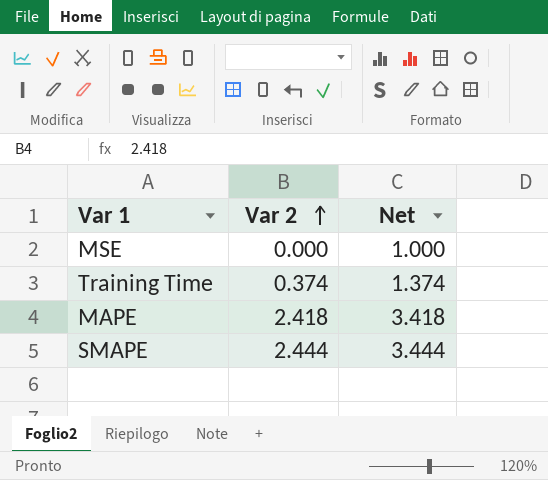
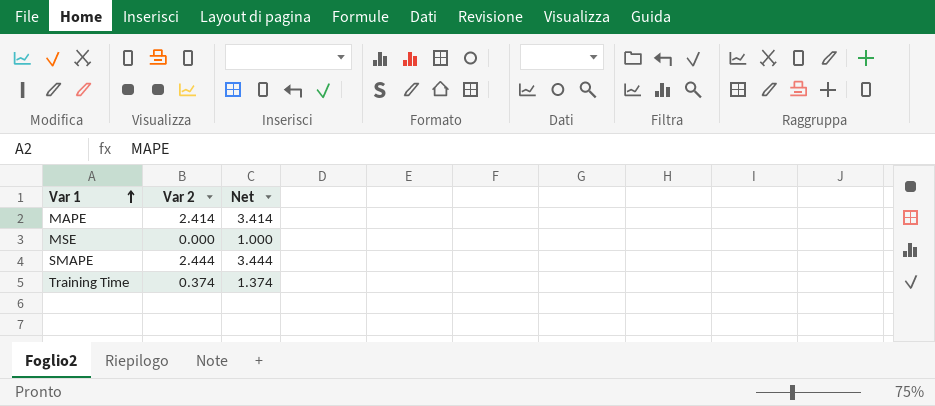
row order: Var 2 ascending -> Var 1 ascending
MAPE | Var 2: 2.418 -> 2.414
MAPE | Net: 3.418 -> 3.414

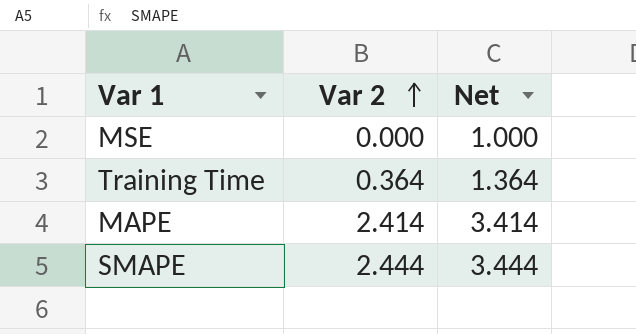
row order: Var 1 ascending -> Var 2 ascending
Training Time | Var 2: 0.374 -> 0.364
Training Time | Net: 1.374 -> 1.364

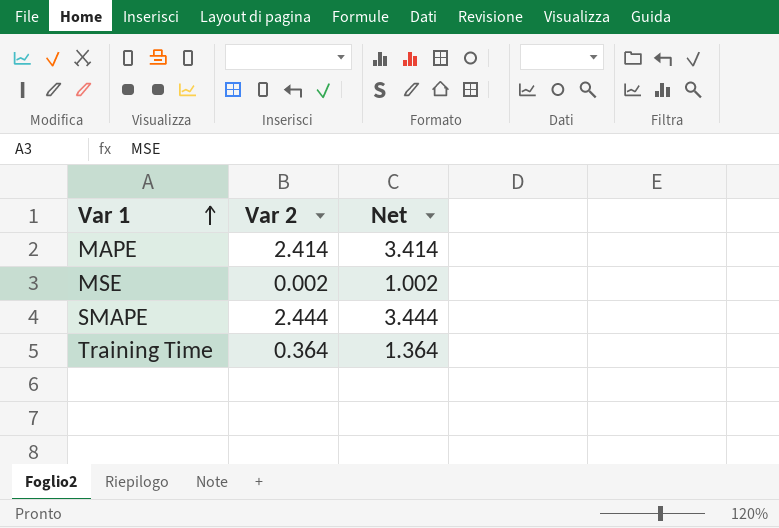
row order: Var 2 ascending -> Var 1 ascending
MSE | Var 2: 0.000 -> 0.002
MSE | Net: 1.000 -> 1.002

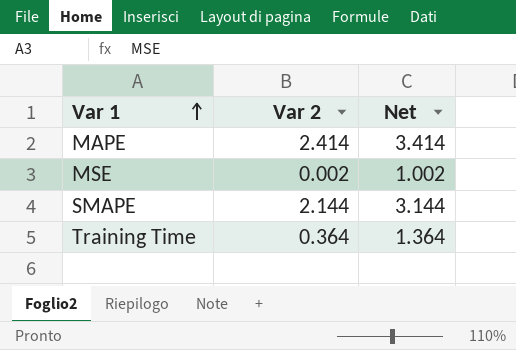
SMAPE | Var 2: 2.444 -> 2.144
SMAPE | Net: 3.444 -> 3.144

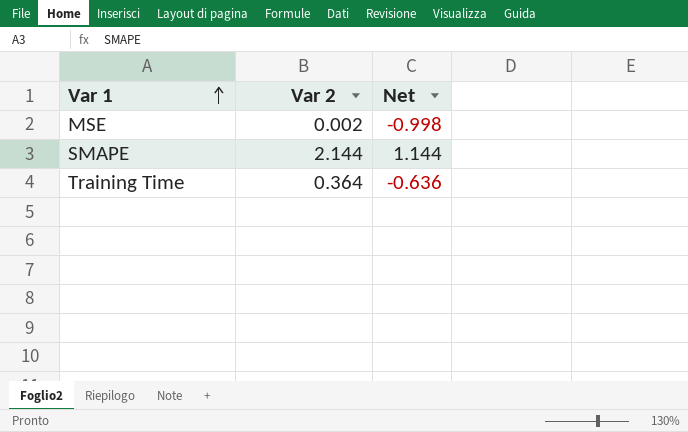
column Net | formula: [Var 2] + 1 -> [Var 2] - 1
row MAPE: 2.414 | 3.414 -> none

